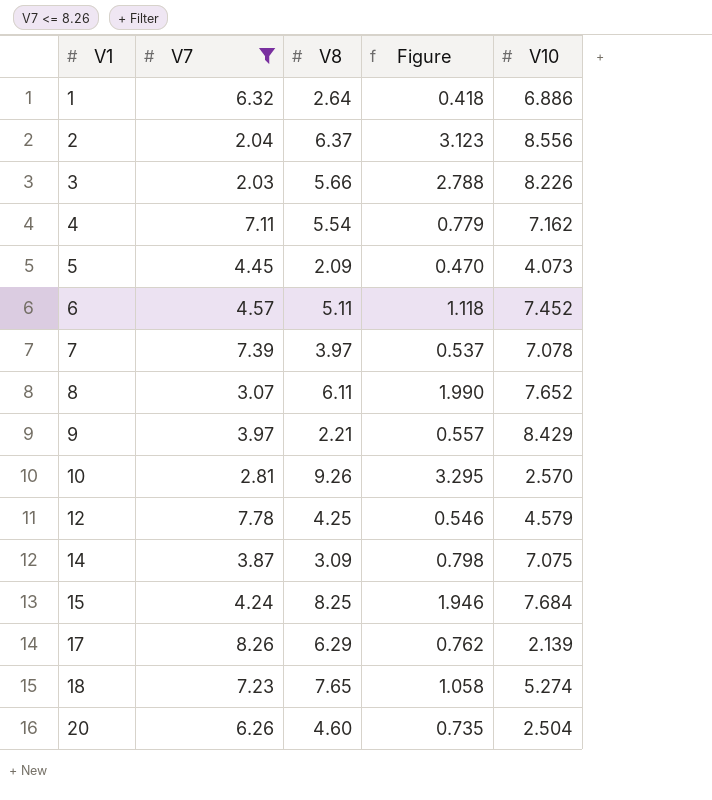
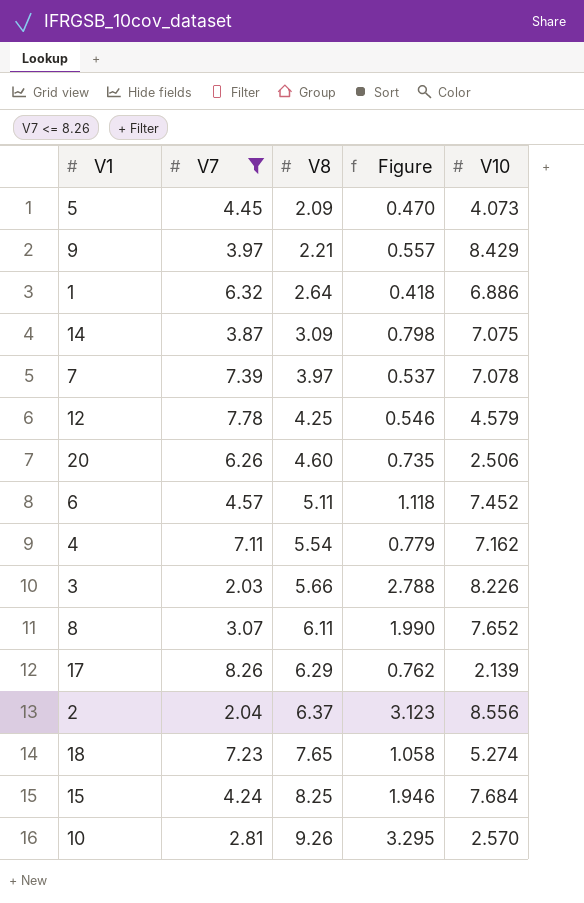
row order: V1 ascending -> V8 ascending
20 | V10: 2.504 -> 2.506

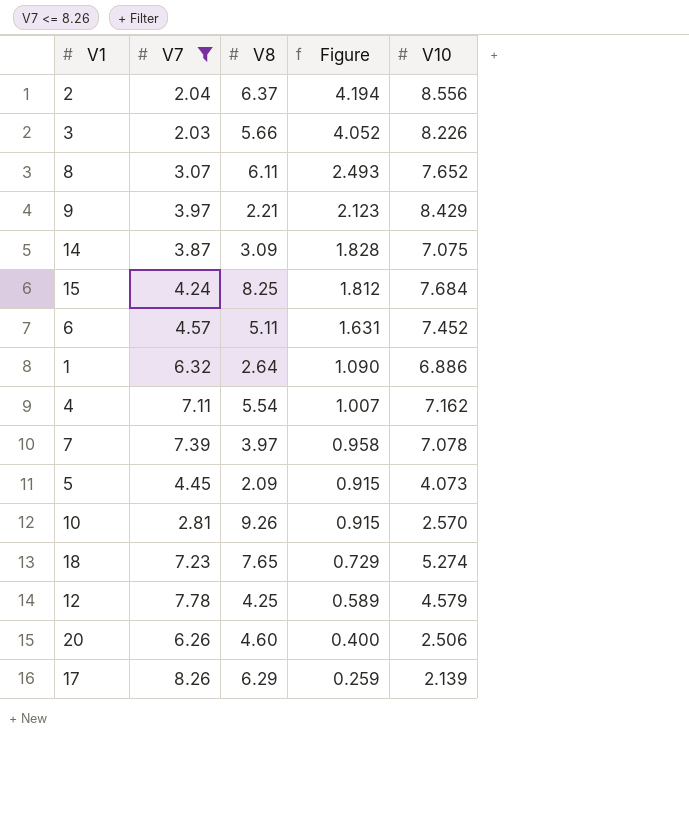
row order: V8 ascending -> Figure descending
column Figure | formula: [V8] / [V7] -> [V10] / [V7]

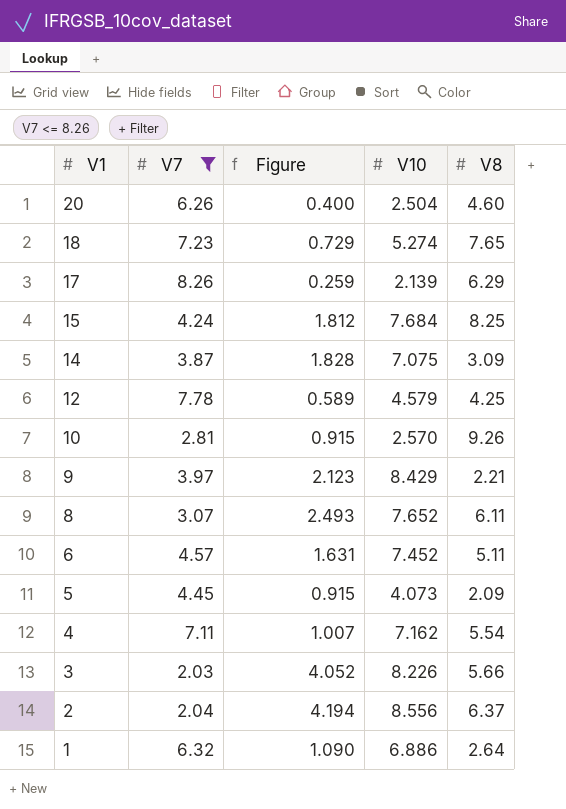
row order: Figure descending -> V1 descending
column V8 | position: 3 -> 5
row 7: 7.39 | 3.97 | 0.958 | 7.078 -> none
20 | V10: 2.506 -> 2.504

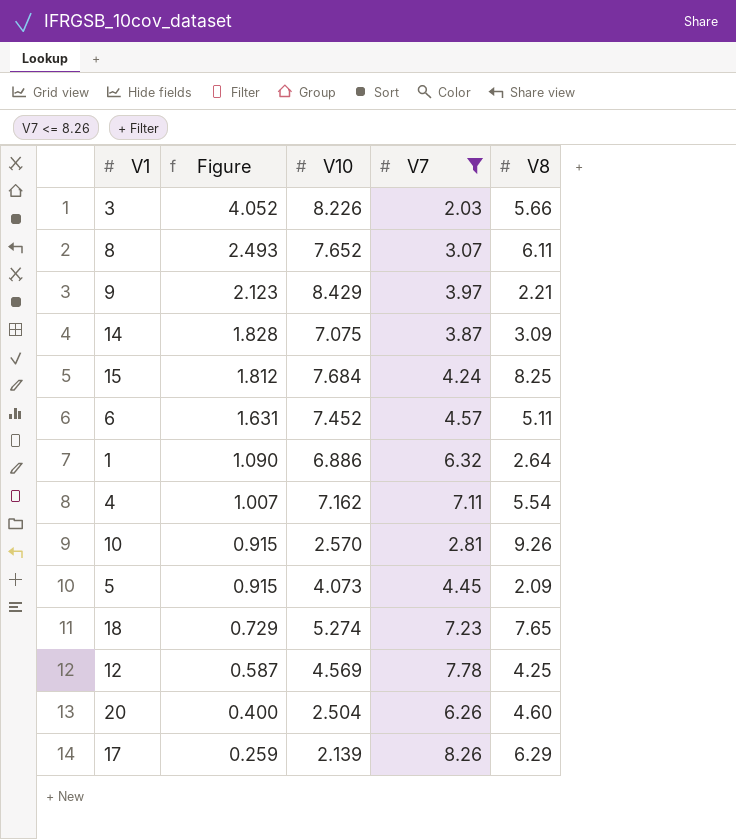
row order: V1 descending -> Figure descending
column V7 | position: 2 -> 4
row 2: 2.04 | 4.194 | 8.556 | 6.37 -> none
12 | Figure: 0.589 -> 0.587
12 | V10: 4.579 -> 4.569

